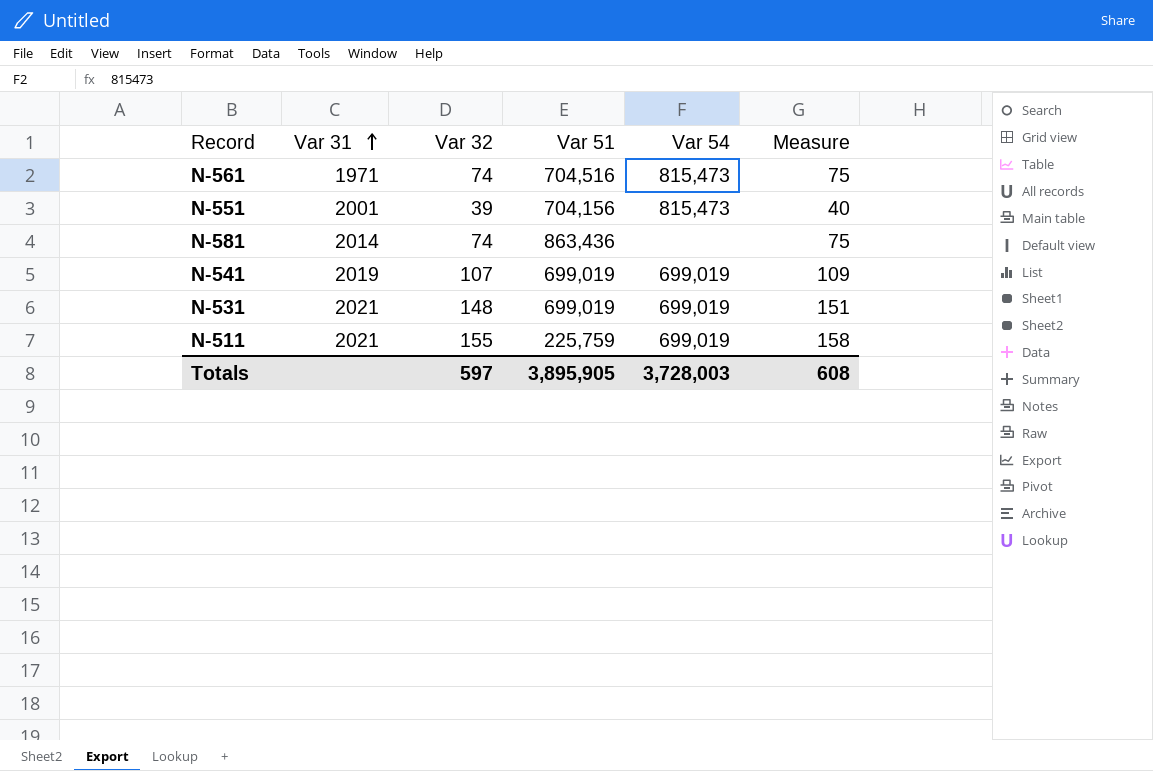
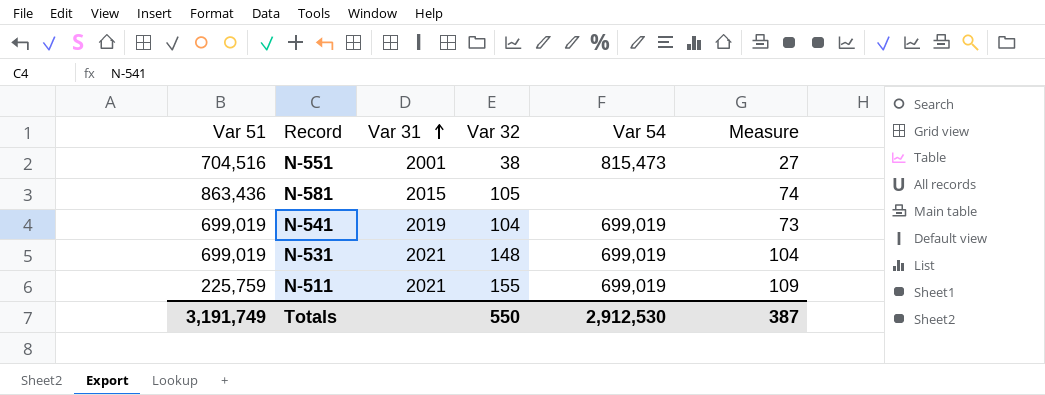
column Var 51 | position: 4 -> 1
column Measure | formula: [Var 32] * 1.02 -> [Var 32] * 0.7
row N-561: 1971 | 74 | 704,516 | 815,473 | 75 -> none
N-551 | Var 51: 704,156 -> 704,516
N-551 | Var 32: 39 -> 38
N-581 | Var 31: 2014 -> 2015
N-581 | Var 32: 74 -> 105
N-541 | Var 32: 107 -> 104
Totals | Var 51: 3,895,905 -> 3,191,749
Totals | Var 32: 597 -> 550
Totals | Var 54: 3,728,003 -> 2,912,530
Totals | Measure: 608 -> 387

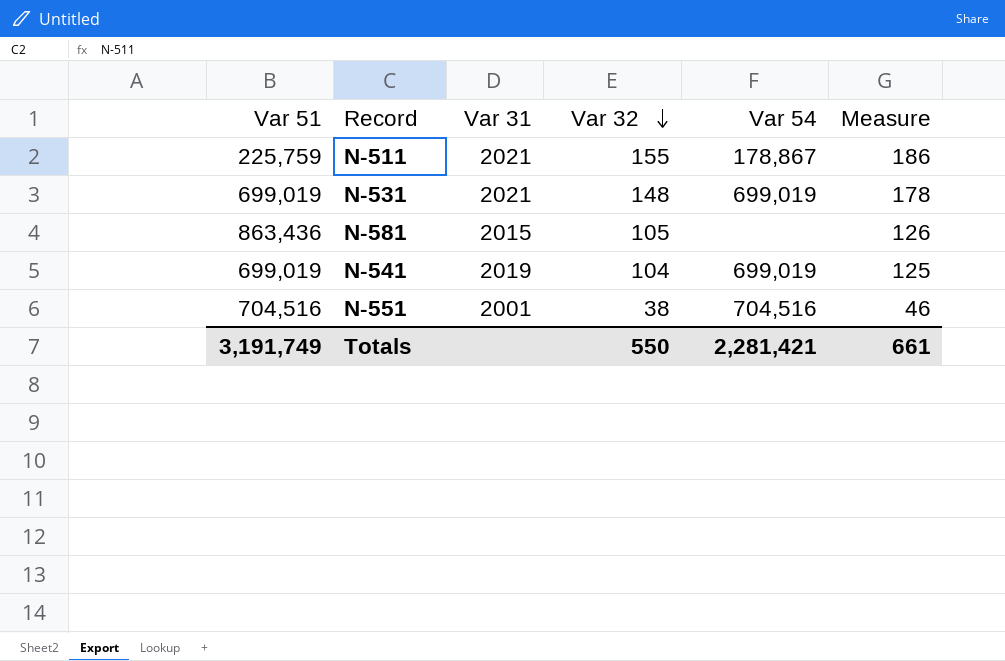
row order: Var 31 ascending -> Var 32 descending
column Measure | formula: [Var 32] * 0.7 -> [Var 32] * 1.2
N-511 | Var 54: 699,019 -> 178,867
N-551 | Var 54: 815,473 -> 704,516
Totals | Var 54: 2,912,530 -> 2,281,421
Totals | Measure: 387 -> 661

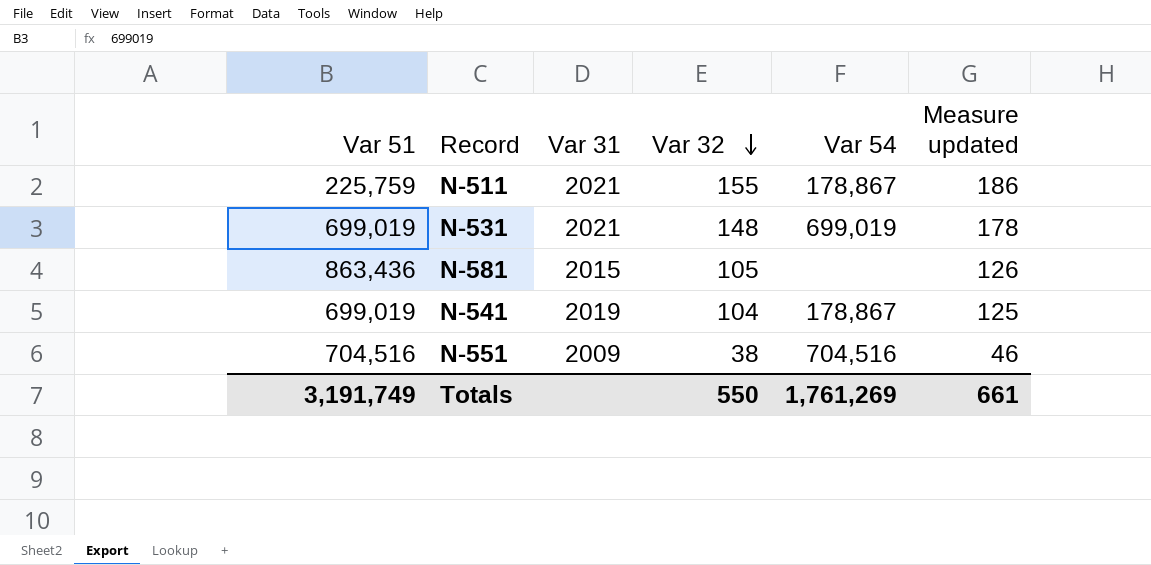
column name: Measure -> Measure updated
N-541 | Var 54: 699,019 -> 178,867
N-551 | Var 31: 2001 -> 2009
Totals | Var 54: 2,281,421 -> 1,761,269

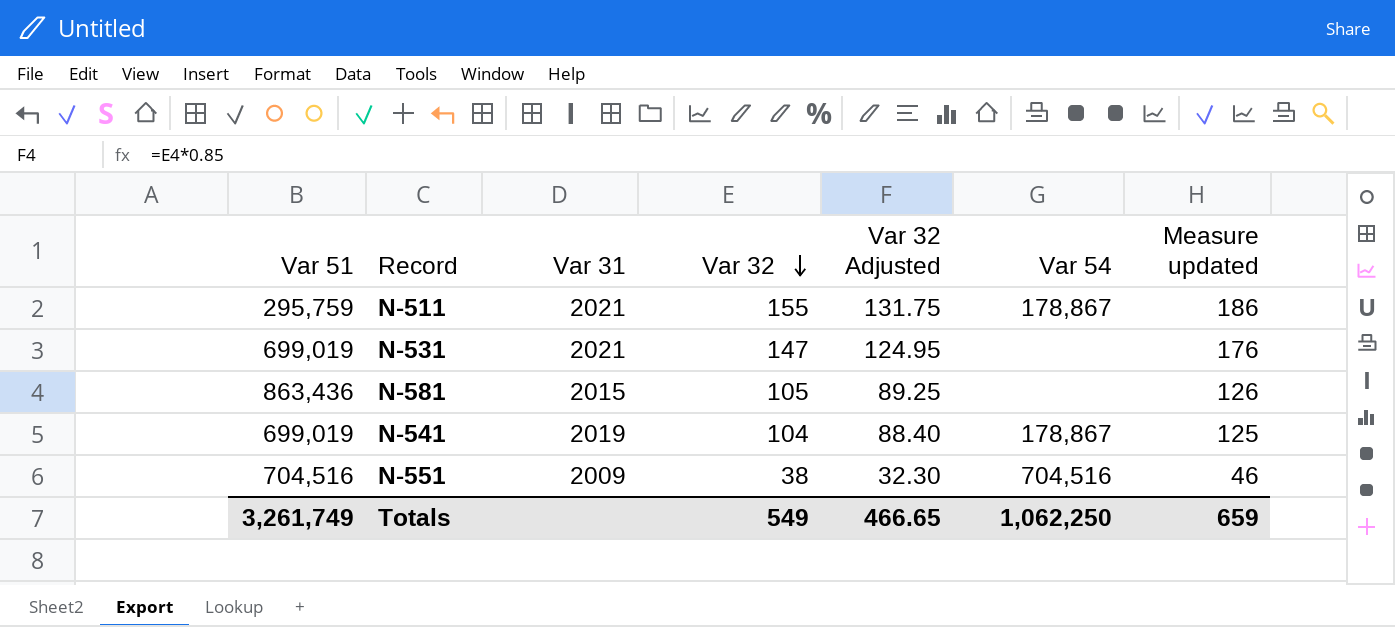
column Var 32 Adjusted | formula: none -> [Var 32] * 0.85
N-511 | Var 51: 225,759 -> 295,759
N-531 | Var 32: 148 -> 147
N-531 | Var 54: 699,019 -> none
N-531 | Measure updated: 178 -> 176
Totals | Var 51: 3,191,749 -> 3,261,749
Totals | Var 32: 550 -> 549
Totals | Var 54: 1,761,269 -> 1,062,250
Totals | Measure updated: 661 -> 659

